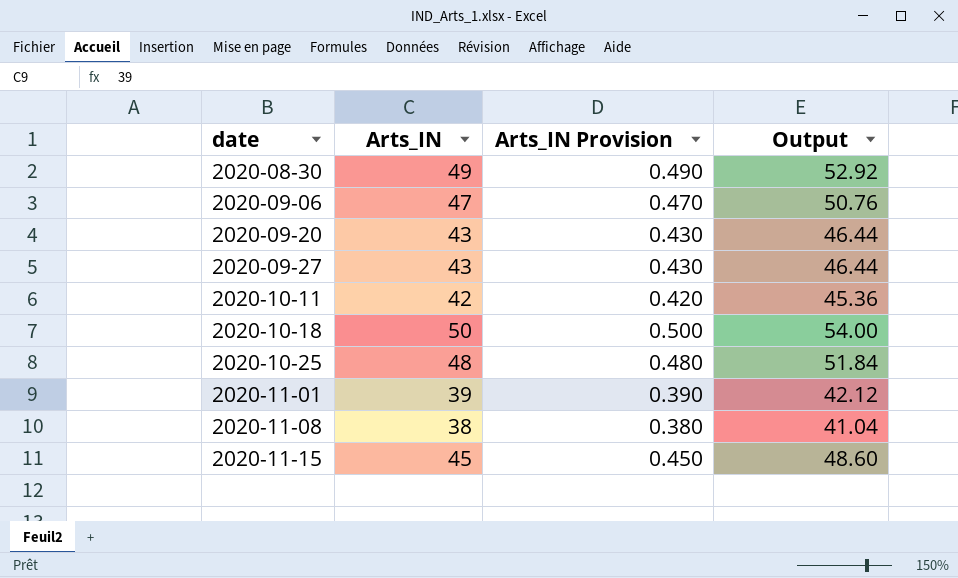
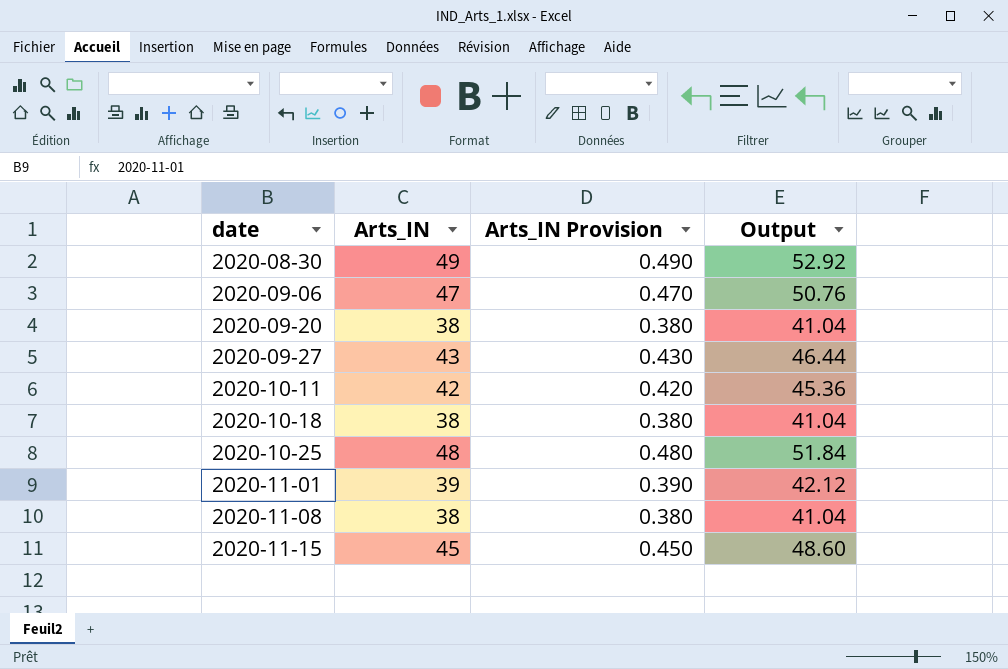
2020-09-20 | Arts_IN: 43 -> 38
2020-09-20 | Arts_IN Provision: 0.430 -> 0.380
2020-09-20 | Output: 46.44 -> 41.04
2020-10-18 | Arts_IN: 50 -> 38
2020-10-18 | Arts_IN Provision: 0.500 -> 0.380
2020-10-18 | Output: 54.00 -> 41.04

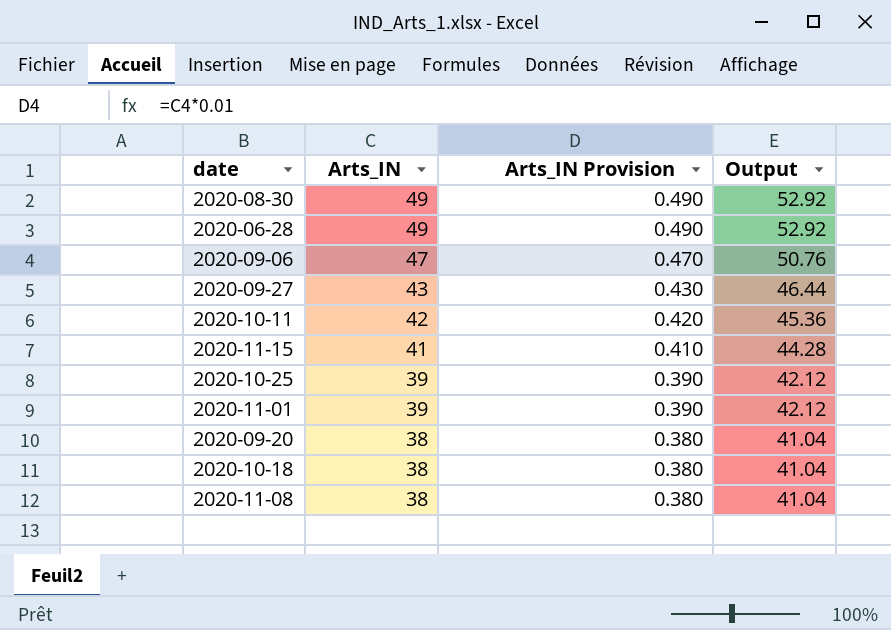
row order: date ascending -> Arts_IN descending
row 2020-06-28: none -> 49 | 0.490 | 52.92
2020-11-15 | Arts_IN: 45 -> 41
2020-11-15 | Arts_IN Provision: 0.450 -> 0.410
2020-11-15 | Output: 48.60 -> 44.28
2020-10-25 | Arts_IN: 48 -> 39
2020-10-25 | Arts_IN Provision: 0.480 -> 0.390
2020-10-25 | Output: 51.84 -> 42.12

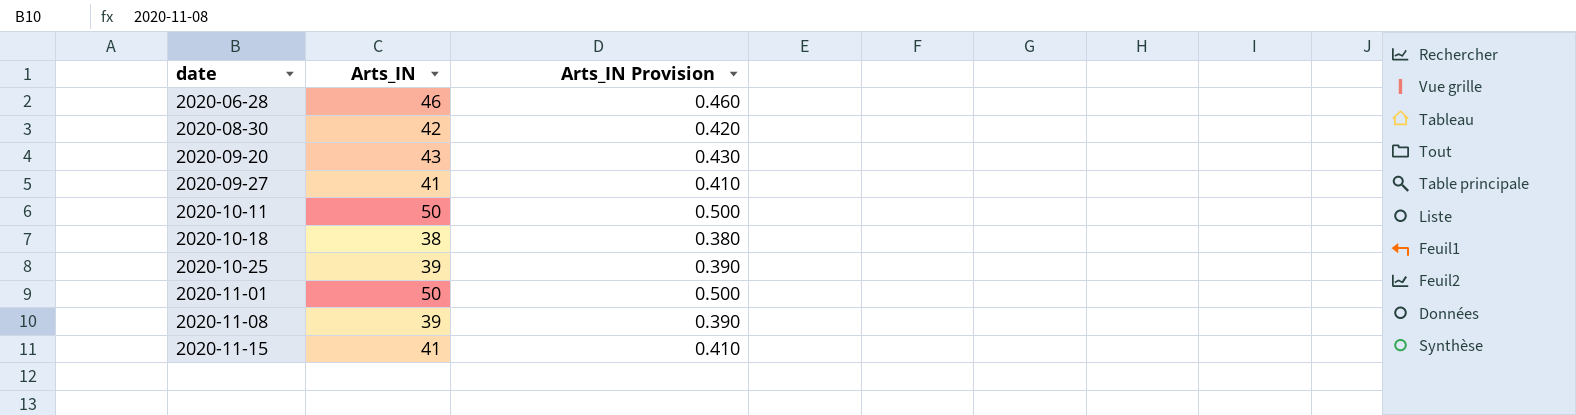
row order: Arts_IN descending -> date ascending
column Output | formula: [Arts_IN] * 1.08 -> none
row 2020-09-06: 47 | 0.470 | 50.76 -> none
2020-06-28 | Arts_IN: 49 -> 46
2020-06-28 | Arts_IN Provision: 0.490 -> 0.460
2020-08-30 | Arts_IN: 49 -> 42
2020-08-30 | Arts_IN Provision: 0.490 -> 0.420
2020-09-20 | Arts_IN: 38 -> 43
2020-09-20 | Arts_IN Provision: 0.380 -> 0.430
2020-09-27 | Arts_IN: 43 -> 41
2020-09-27 | Arts_IN Provision: 0.430 -> 0.410
2020-10-11 | Arts_IN: 42 -> 50
2020-10-11 | Arts_IN Provision: 0.420 -> 0.500
2020-11-01 | Arts_IN: 39 -> 50
2020-11-01 | Arts_IN Provision: 0.390 -> 0.500
2020-11-08 | Arts_IN: 38 -> 39
2020-11-08 | Arts_IN Provision: 0.380 -> 0.390

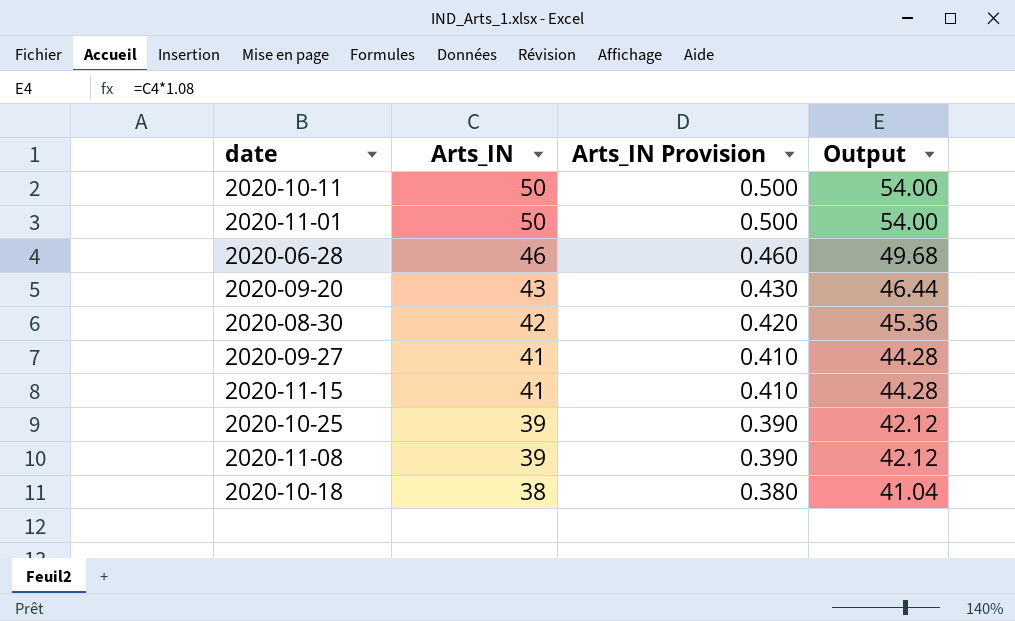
row order: date ascending -> Arts_IN descending
column Output | formula: none -> [Arts_IN] * 1.08

